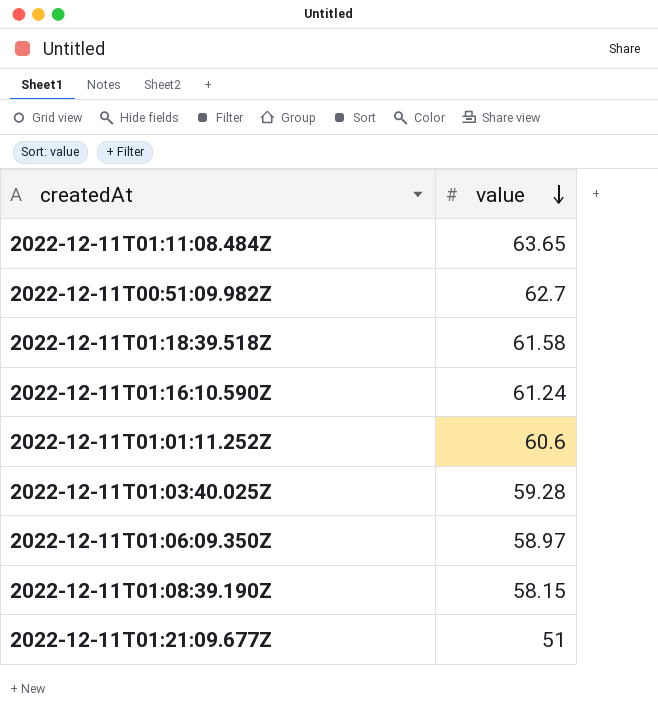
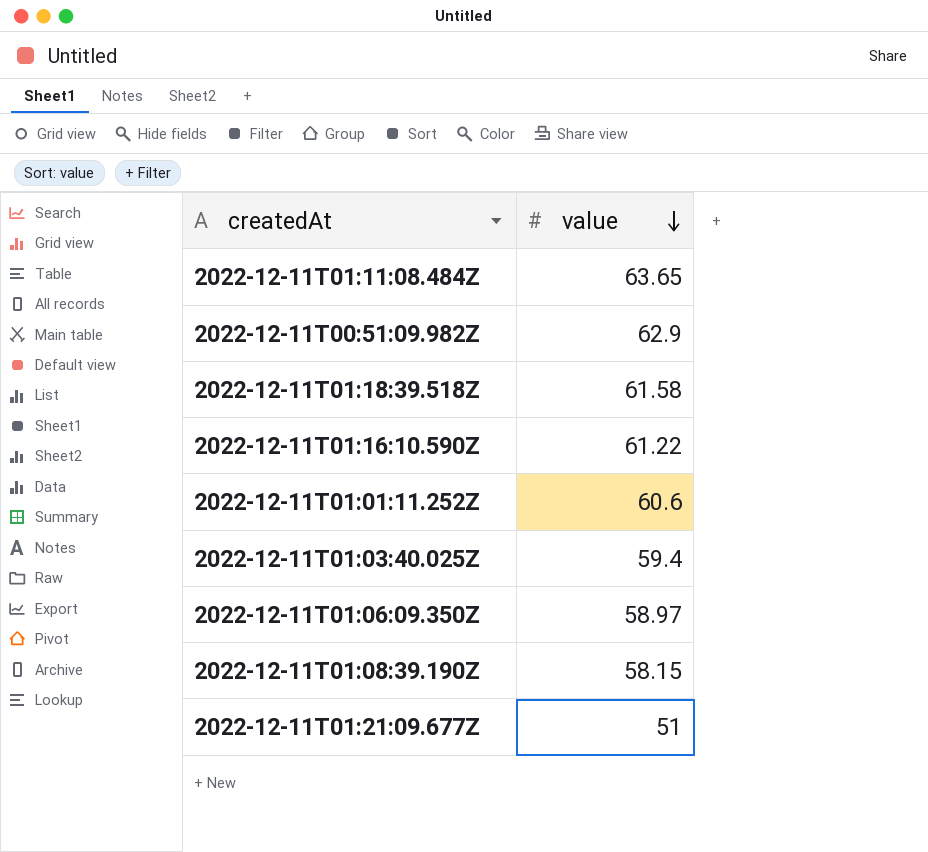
2022-12-11T00:51:09.982Z | value: 62.7 -> 62.9
2022-12-11T01:16:10.590Z | value: 61.24 -> 61.22
2022-12-11T01:03:40.025Z | value: 59.28 -> 59.4

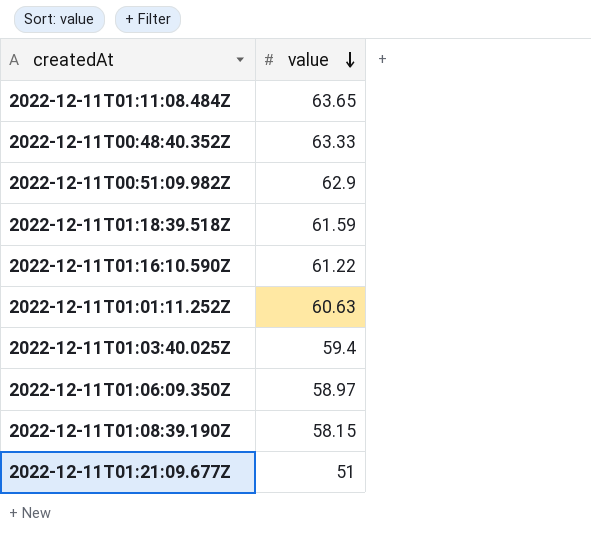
row 2022-12-11T00:48:40.352Z: none -> 63.33
2022-12-11T01:18:39.518Z | value: 61.58 -> 61.59
2022-12-11T01:01:11.252Z | value: 60.6 -> 60.63

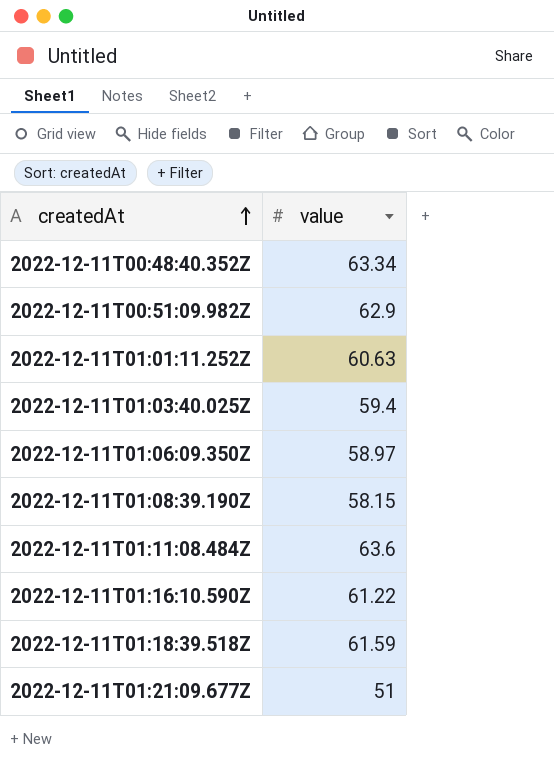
row order: value descending -> createdAt ascending
2022-12-11T00:48:40.352Z | value: 63.33 -> 63.34
2022-12-11T01:11:08.484Z | value: 63.65 -> 63.6

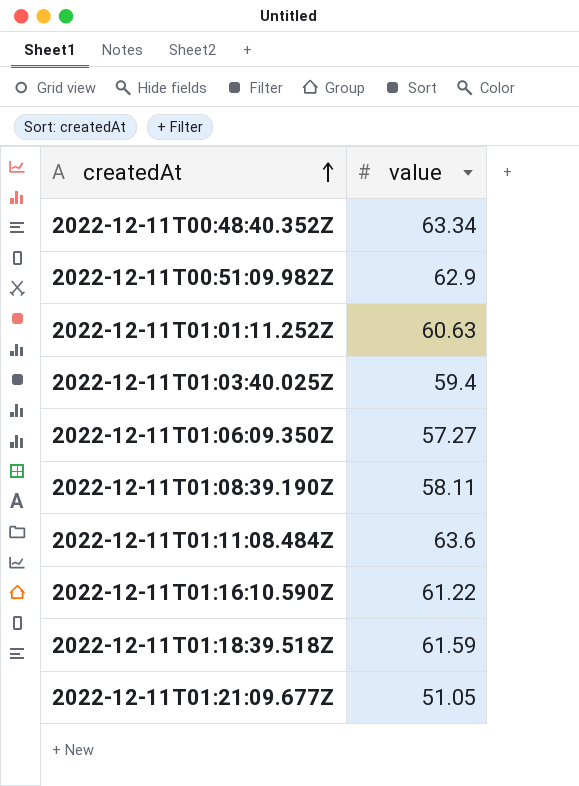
2022-12-11T01:06:09.350Z | value: 58.97 -> 57.27
2022-12-11T01:08:39.190Z | value: 58.15 -> 58.11
2022-12-11T01:21:09.677Z | value: 51 -> 51.05

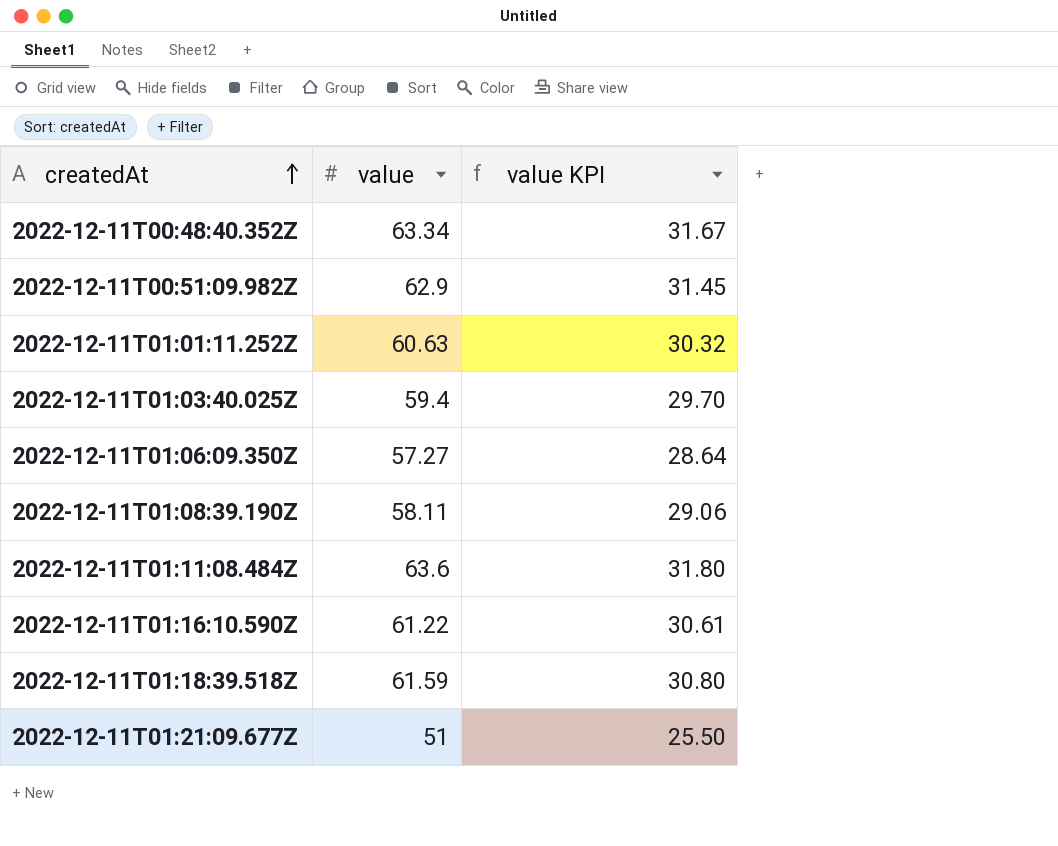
column value KPI | formula: none -> [value] * 0.5
2022-12-11T01:21:09.677Z | value: 51.05 -> 51

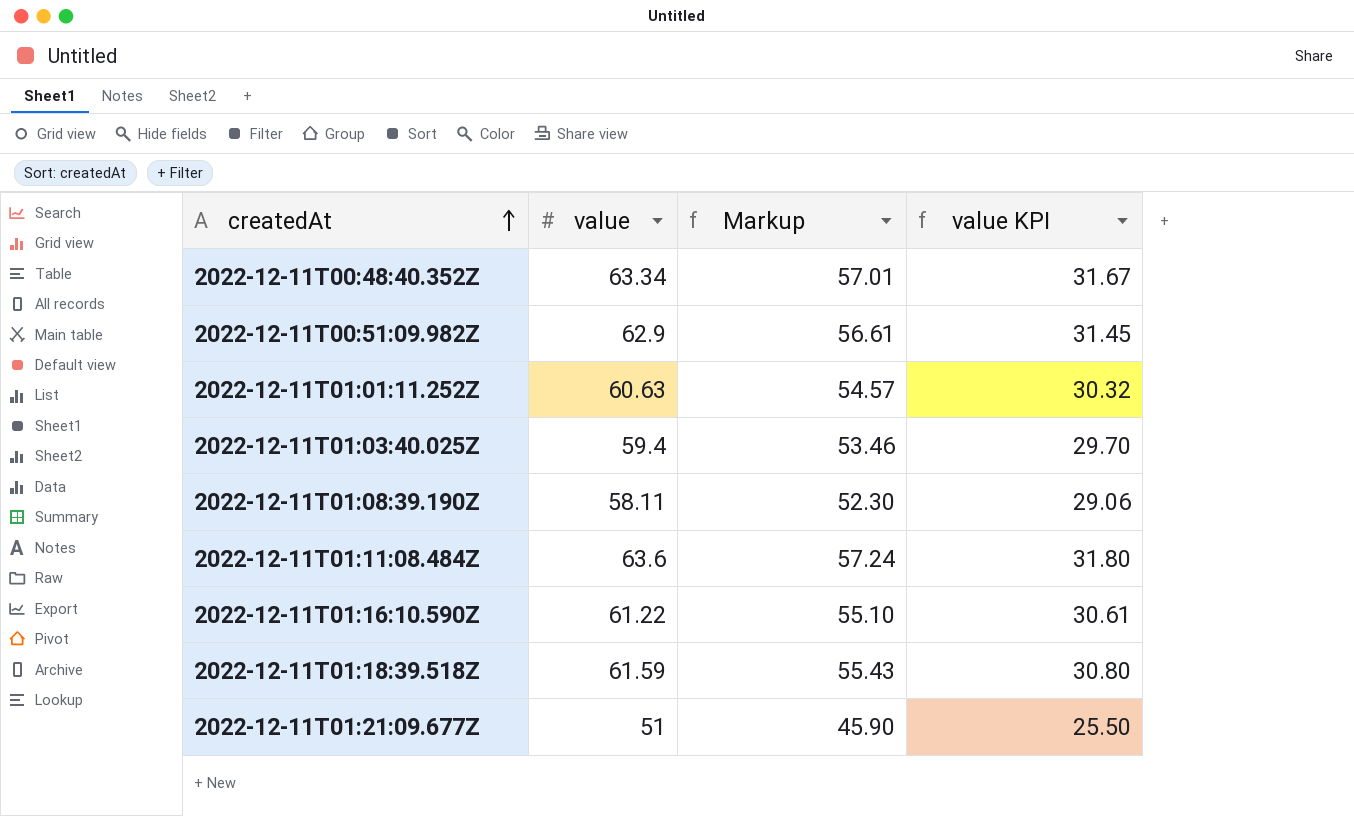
column Markup | formula: none -> [value] * 0.9
row 2022-12-11T01:06:09.350Z: 57.27 | 28.64 -> none

